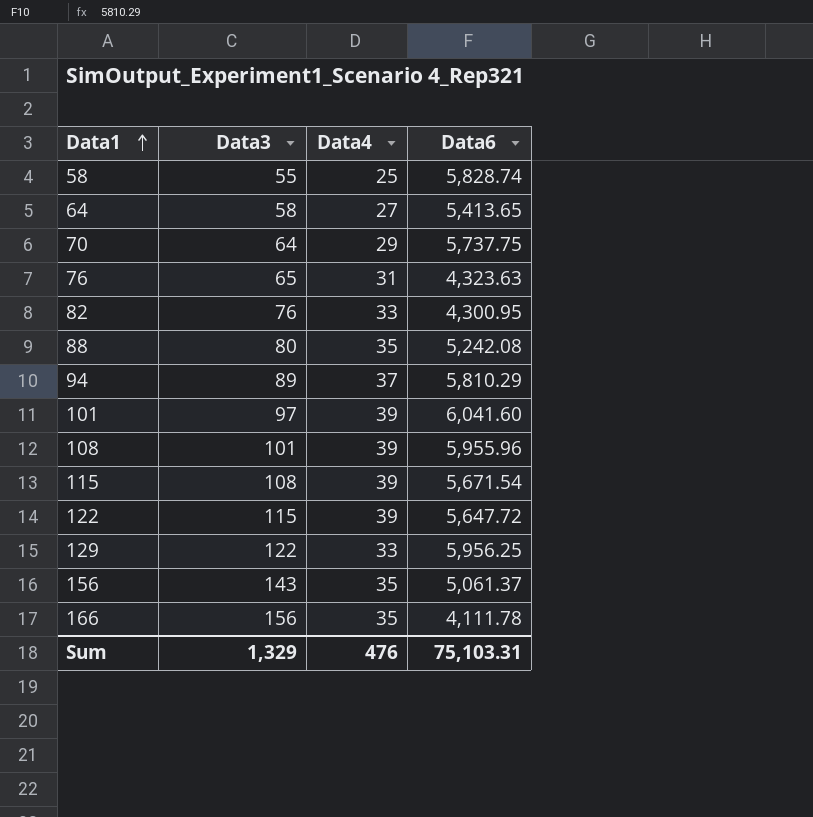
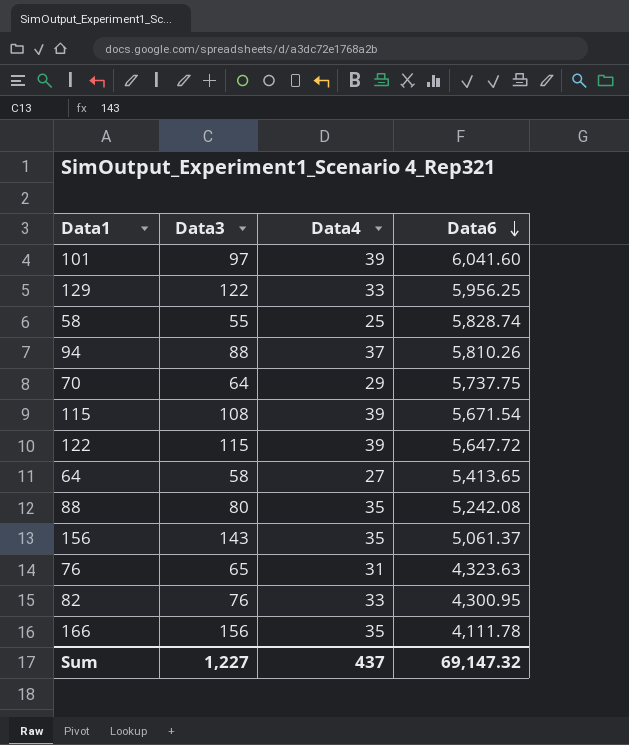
row order: Data1 ascending -> Data6 descending
row 108: 101 | 39 | 5,955.96 -> none
94 | Data3: 89 -> 88
94 | Data6: 5,810.29 -> 5,810.26
Sum | Data3: 1,329 -> 1,227
Sum | Data4: 476 -> 437
Sum | Data6: 75,103.31 -> 69,147.32

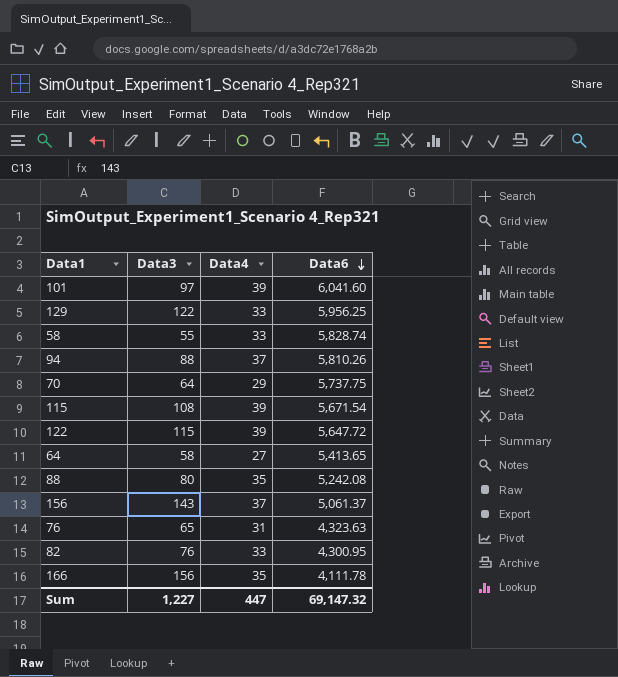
58 | Data4: 25 -> 33
156 | Data4: 35 -> 37
Sum | Data4: 437 -> 447

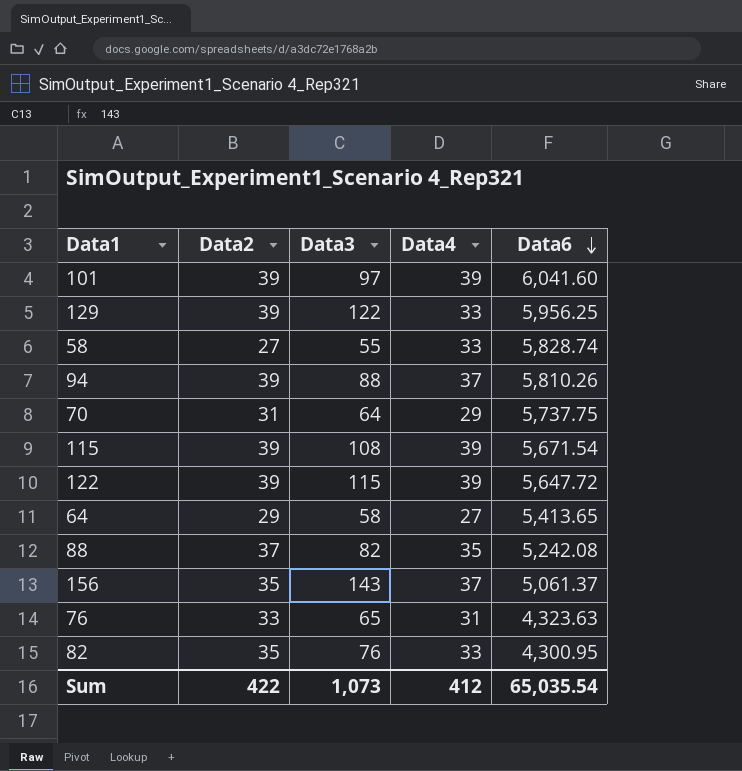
column Data2 | position: none -> 2
row 166: 156 | 35 | 4,111.78 -> none
88 | Data3: 80 -> 82
Sum | Data3: 1,227 -> 1,073
Sum | Data4: 447 -> 412
Sum | Data6: 69,147.32 -> 65,035.54

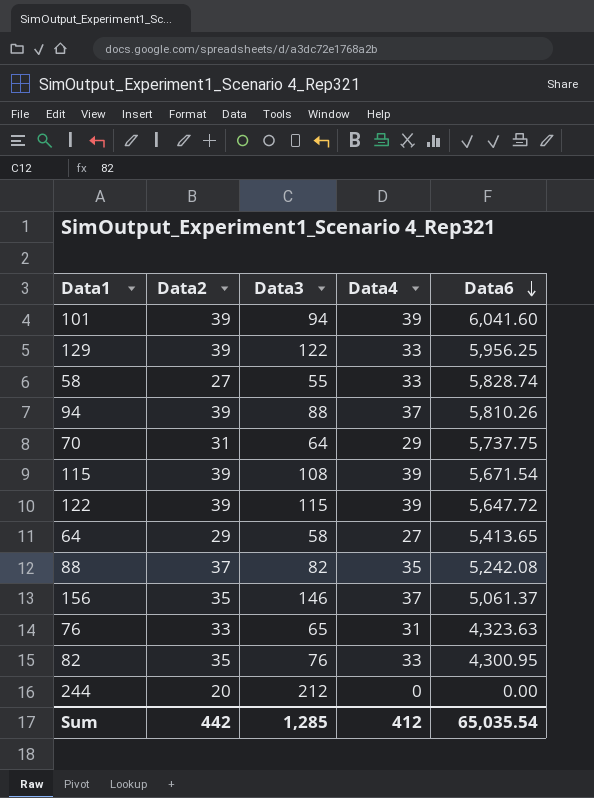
101 | Data3: 97 -> 94
156 | Data3: 143 -> 146
row 244: none -> 20 | 212 | 0 | 0.00
Sum | Data2: 422 -> 442
Sum | Data3: 1,073 -> 1,285

